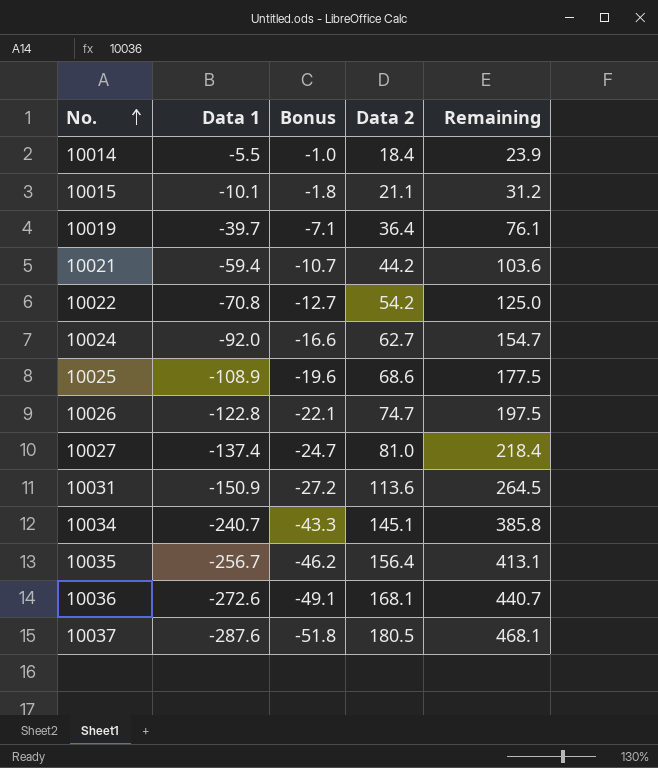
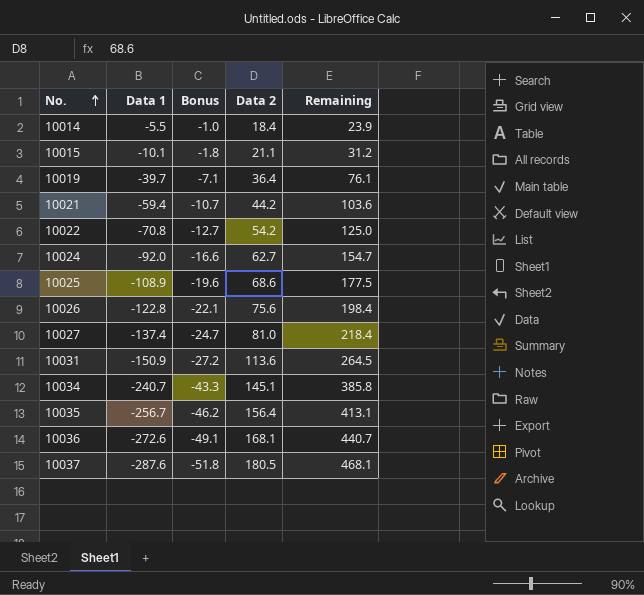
10026 | Data 2: 74.7 -> 75.6
10026 | Remaining: 197.5 -> 198.4

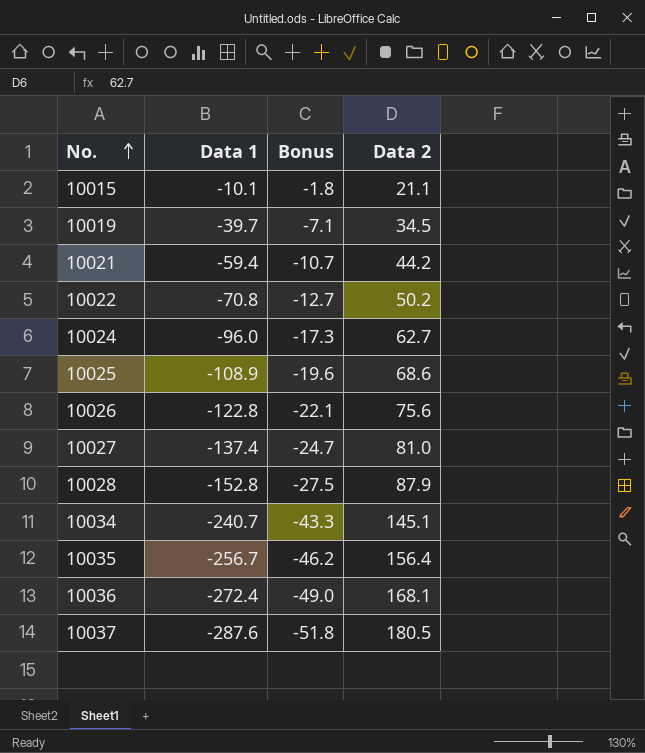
column Remaining | formula: [Data 2] - [Data 1] -> none
row 10014: -5.5 | -1.0 | 18.4 | 23.9 -> none
row 10031: -150.9 | -27.2 | 113.6 | 264.5 -> none
10019 | Data 2: 36.4 -> 34.5
10022 | Data 2: 54.2 -> 50.2
10024 | Data 1: -92.0 -> -96.0
10024 | Bonus: -16.6 -> -17.3
row 10028: none -> -152.8 | -27.5 | 87.9
10036 | Data 1: -272.6 -> -272.4
10036 | Bonus: -49.1 -> -49.0

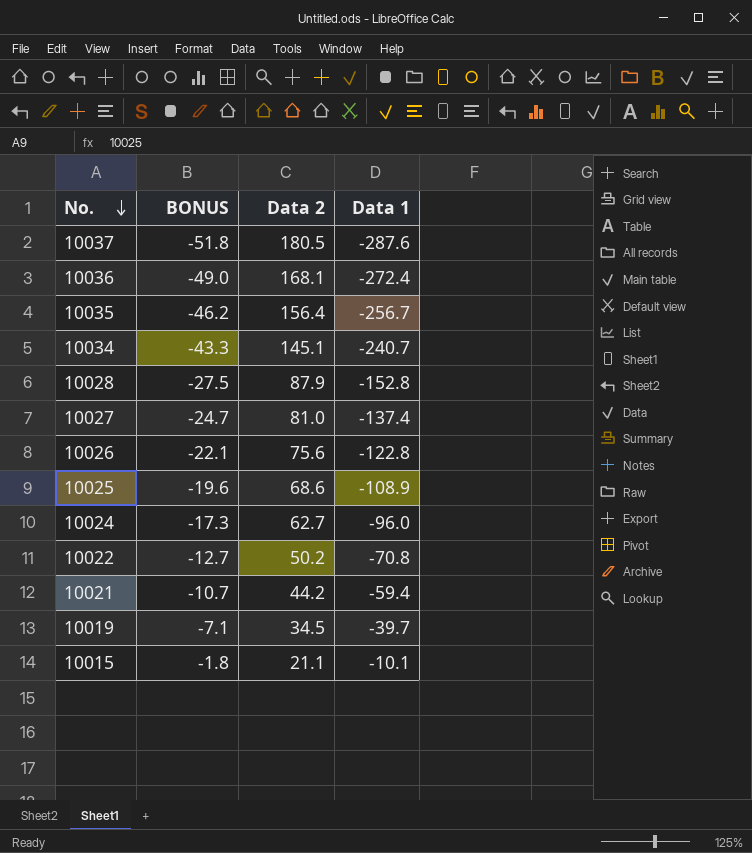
row order: No. ascending -> No. descending
column name: Bonus -> BONUS
column Data 1 | position: 2 -> 4

